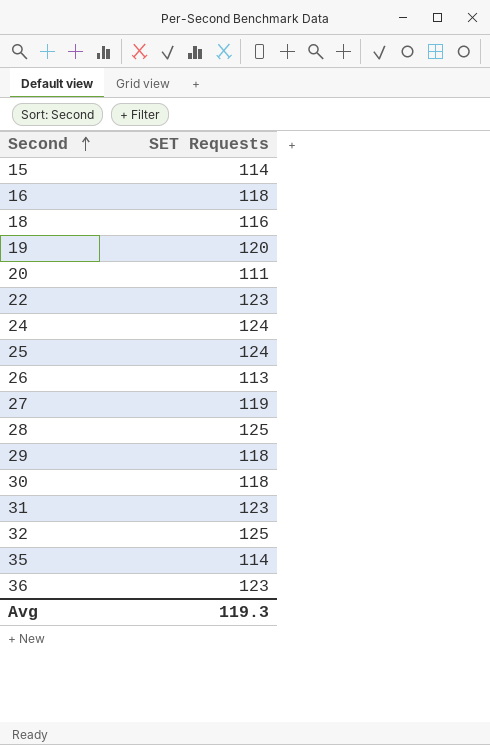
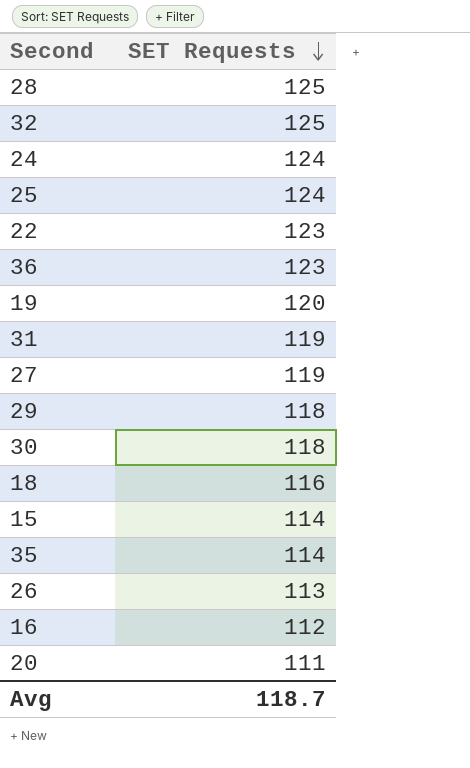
row order: Second ascending -> SET Requests descending
31 | SET Requests: 123 -> 119
16 | SET Requests: 118 -> 112
Avg | SET Requests: 119.3 -> 118.7

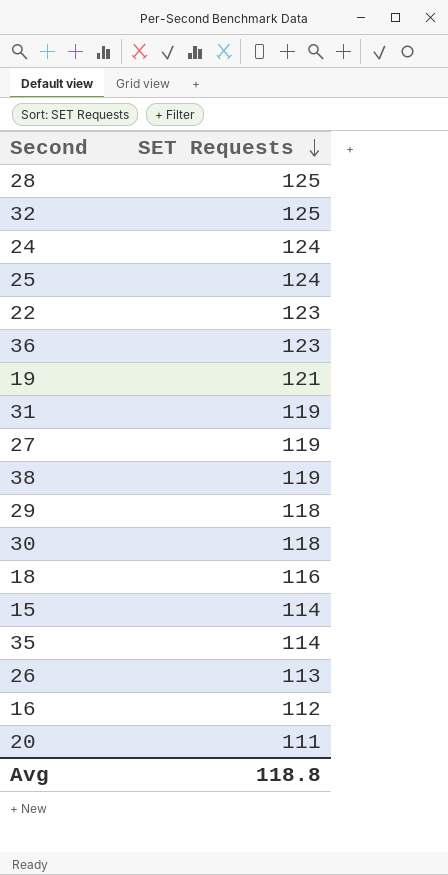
19 | SET Requests: 120 -> 121
row 38: none -> 119
Avg | SET Requests: 118.7 -> 118.8

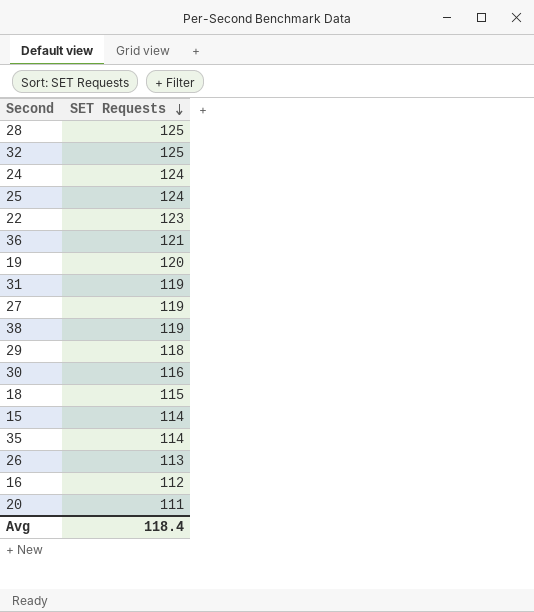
36 | SET Requests: 123 -> 121
19 | SET Requests: 121 -> 120
30 | SET Requests: 118 -> 116
18 | SET Requests: 116 -> 115
Avg | SET Requests: 118.8 -> 118.4

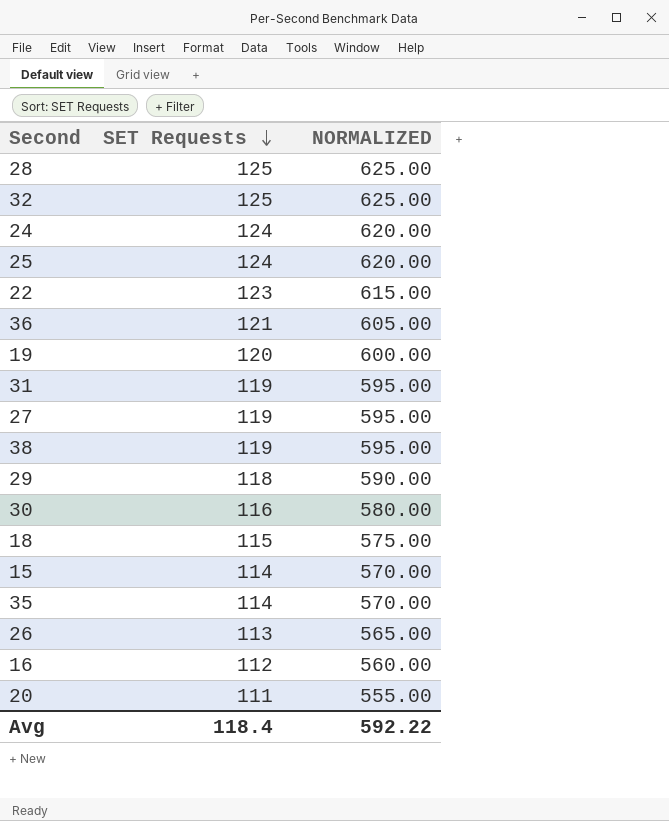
column NORMALIZED | formula: none -> [SET Requests] * 5

